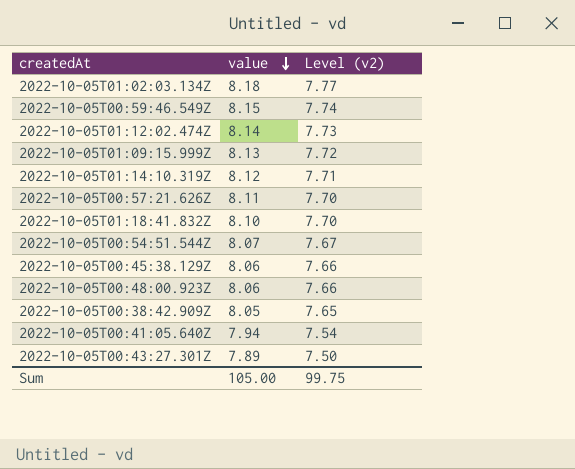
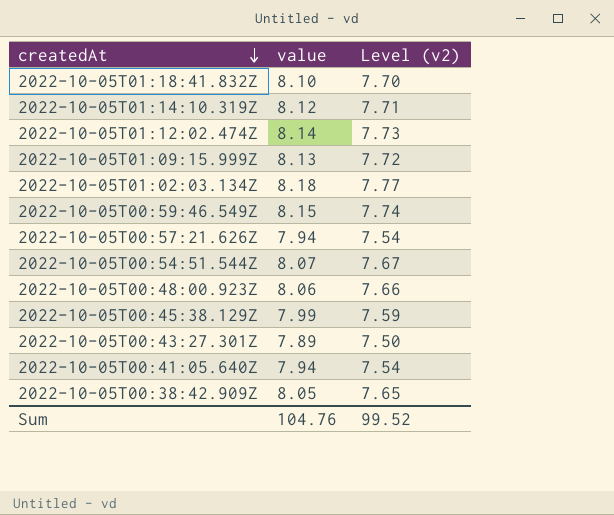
row order: value descending -> createdAt descending
2022-10-05T00:57:21.626Z | value: 8.11 -> 7.94
2022-10-05T00:57:21.626Z | Level (v2): 7.70 -> 7.54
2022-10-05T00:45:38.129Z | value: 8.06 -> 7.99
2022-10-05T00:45:38.129Z | Level (v2): 7.66 -> 7.59
Sum | value: 105.00 -> 104.76
Sum | Level (v2): 99.75 -> 99.52

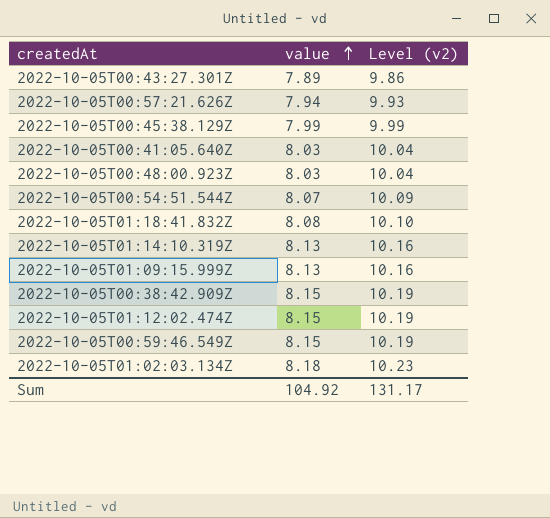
row order: createdAt descending -> value ascending
column Level (v2) | formula: [value] * 0.95 -> [value] * 1.25
2022-10-05T00:41:05.640Z | value: 7.94 -> 8.03
2022-10-05T00:48:00.923Z | value: 8.06 -> 8.03
2022-10-05T01:18:41.832Z | value: 8.10 -> 8.08
2022-10-05T01:14:10.319Z | value: 8.12 -> 8.13
2022-10-05T00:38:42.909Z | value: 8.05 -> 8.15
2022-10-05T01:12:02.474Z | value: 8.14 -> 8.15
Sum | value: 104.76 -> 104.92
Sum | Level (v2): 99.52 -> 131.17

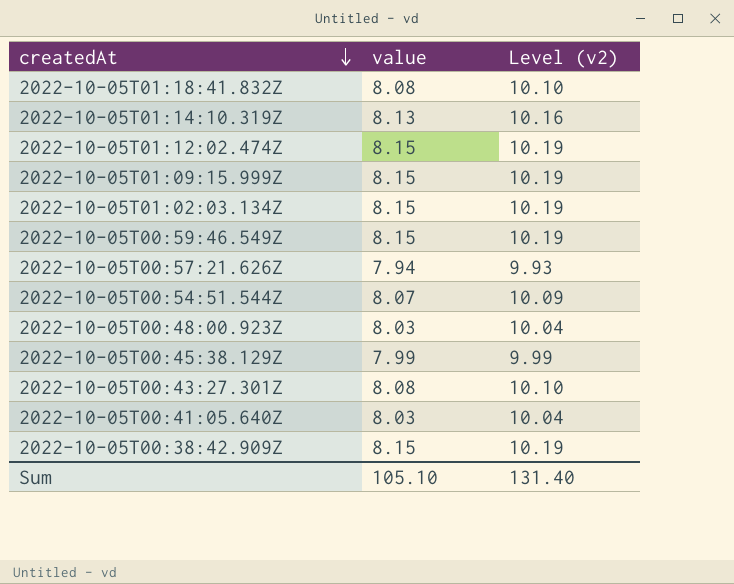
row order: value ascending -> createdAt descending
2022-10-05T01:09:15.999Z | value: 8.13 -> 8.15
2022-10-05T01:09:15.999Z | Level (v2): 10.16 -> 10.19
2022-10-05T01:02:03.134Z | value: 8.18 -> 8.15
2022-10-05T01:02:03.134Z | Level (v2): 10.23 -> 10.19
2022-10-05T00:43:27.301Z | value: 7.89 -> 8.08
2022-10-05T00:43:27.301Z | Level (v2): 9.86 -> 10.10
Sum | value: 104.92 -> 105.10
Sum | Level (v2): 131.17 -> 131.40

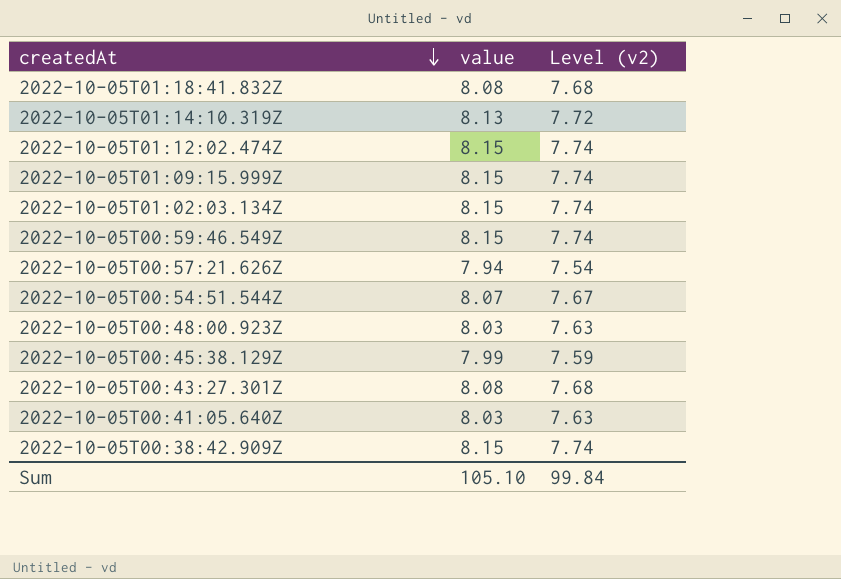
column Level (v2) | formula: [value] * 1.25 -> [value] * 0.95
Sum | Level (v2): 131.40 -> 99.84

